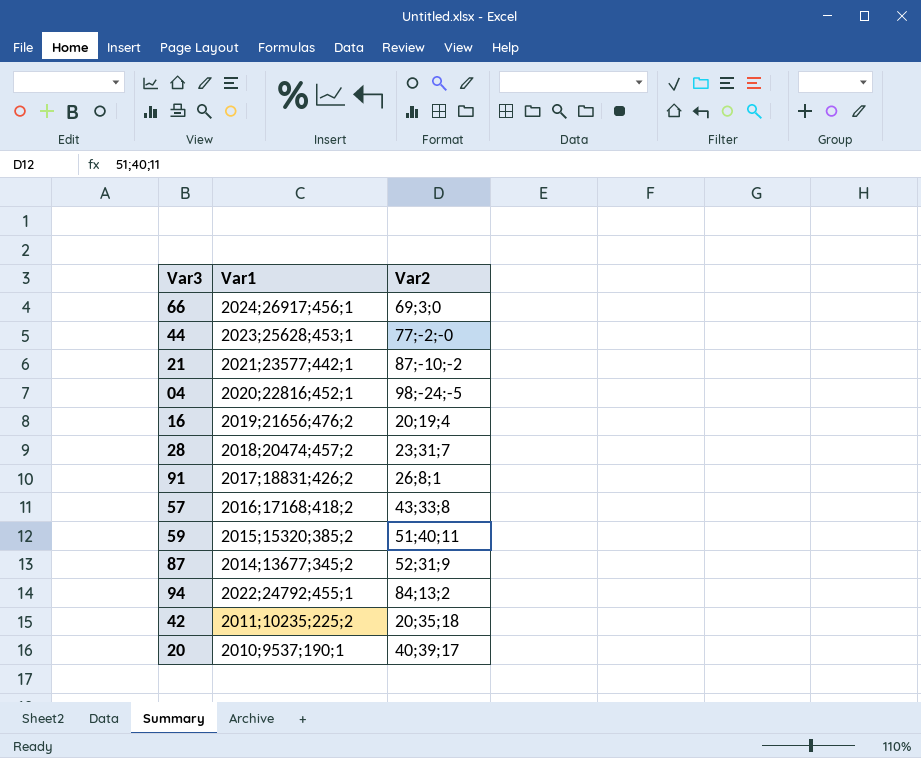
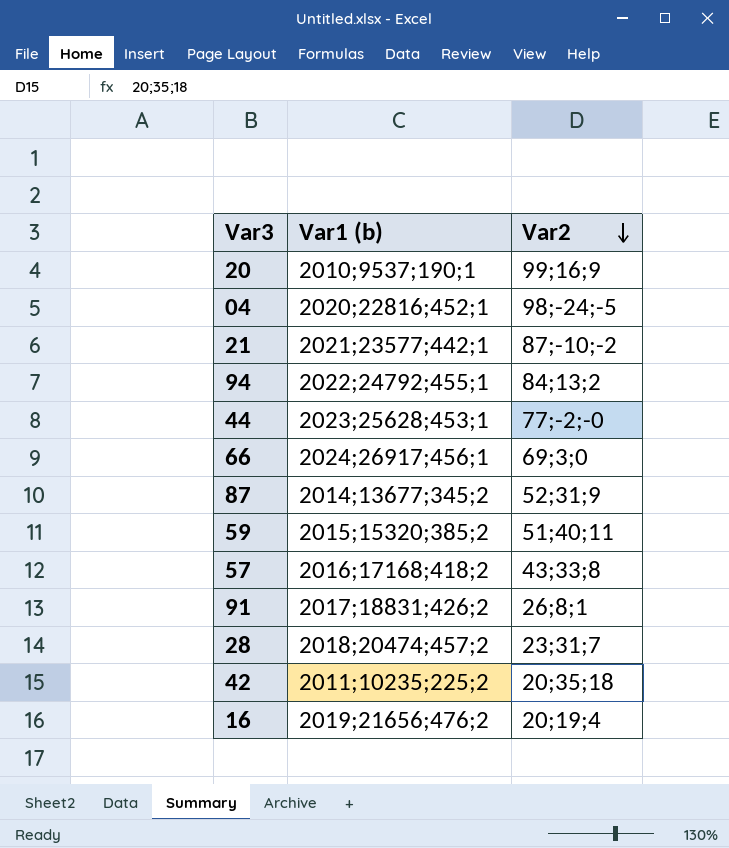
row order: none -> Var2 descending
column name: Var1 -> Var1 (b)
20 | Var2: 40;39;17 -> 99;16;9

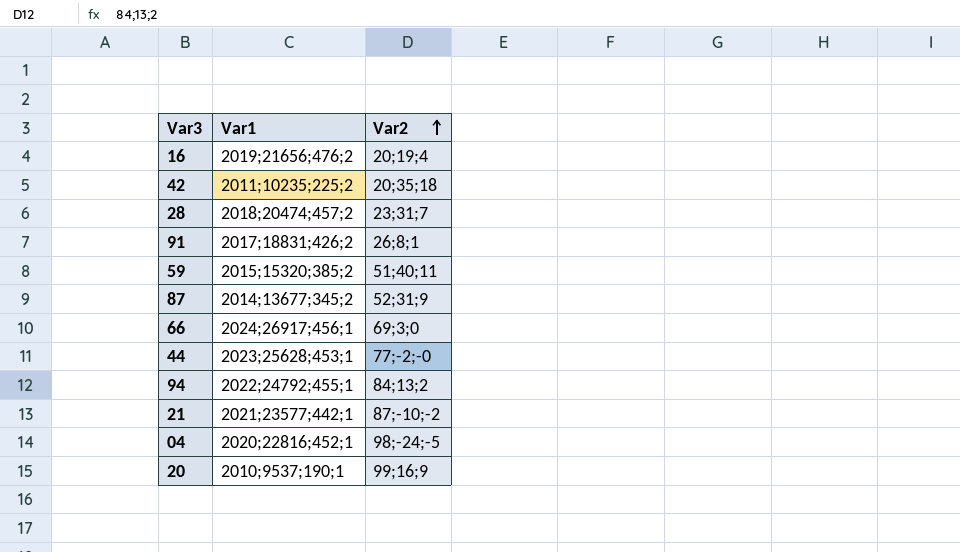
row order: Var2 descending -> Var2 ascending
column name: Var1 (b) -> Var1
row 57: 2016;17168;418;2 | 43;33;8 -> none

